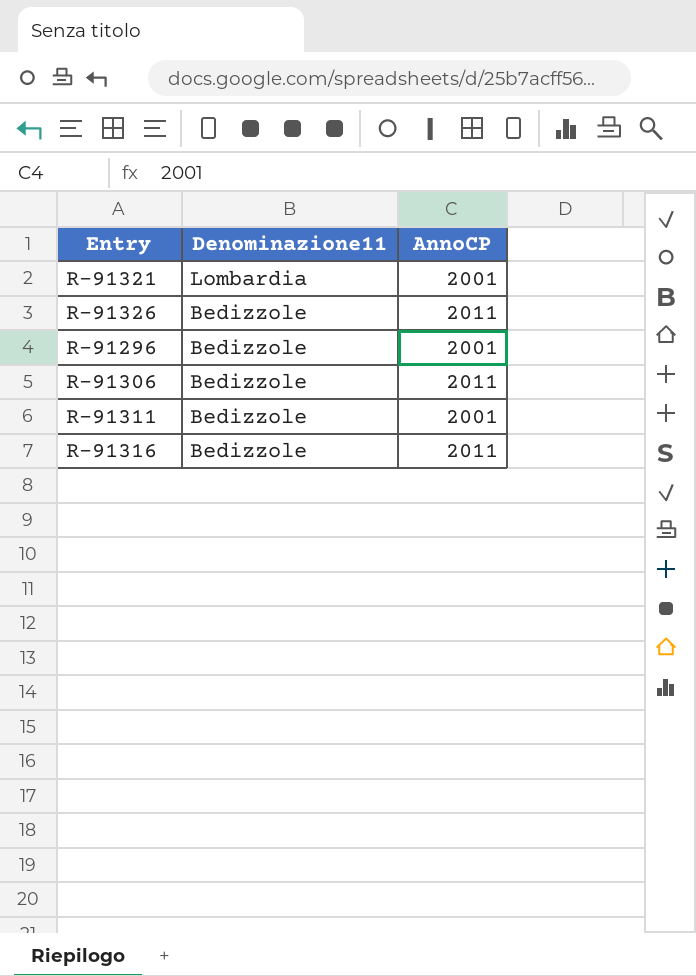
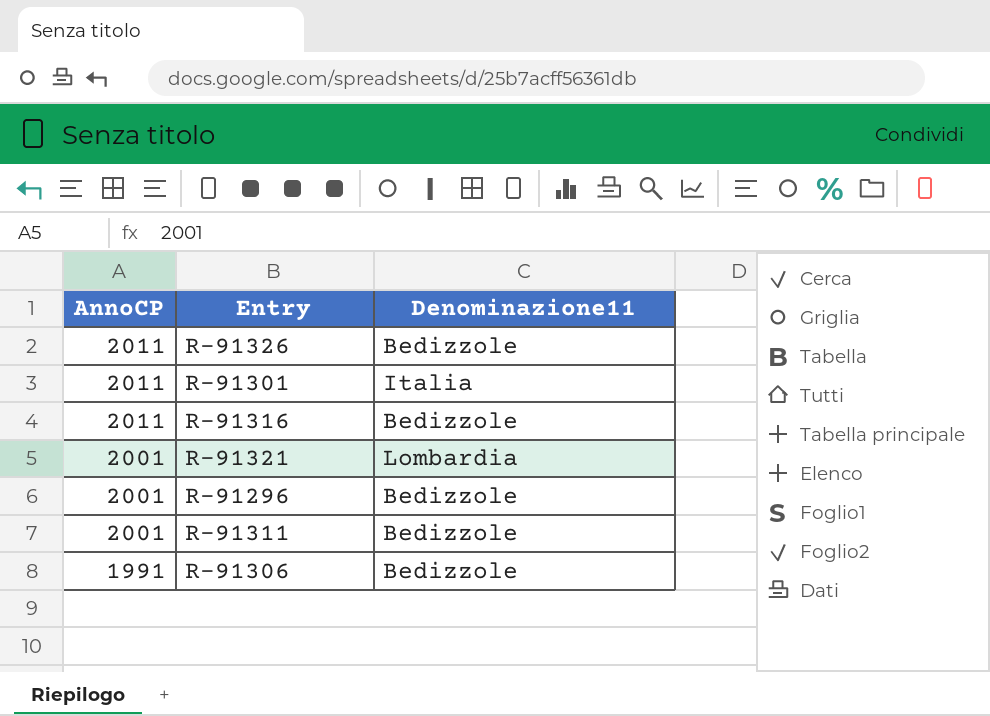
row order: Denominazione11 descending -> AnnoCP descending
column AnnoCP | position: 3 -> 1
row R-91301: none -> 2011 | Italia
R-91306 | AnnoCP: 2011 -> 1991

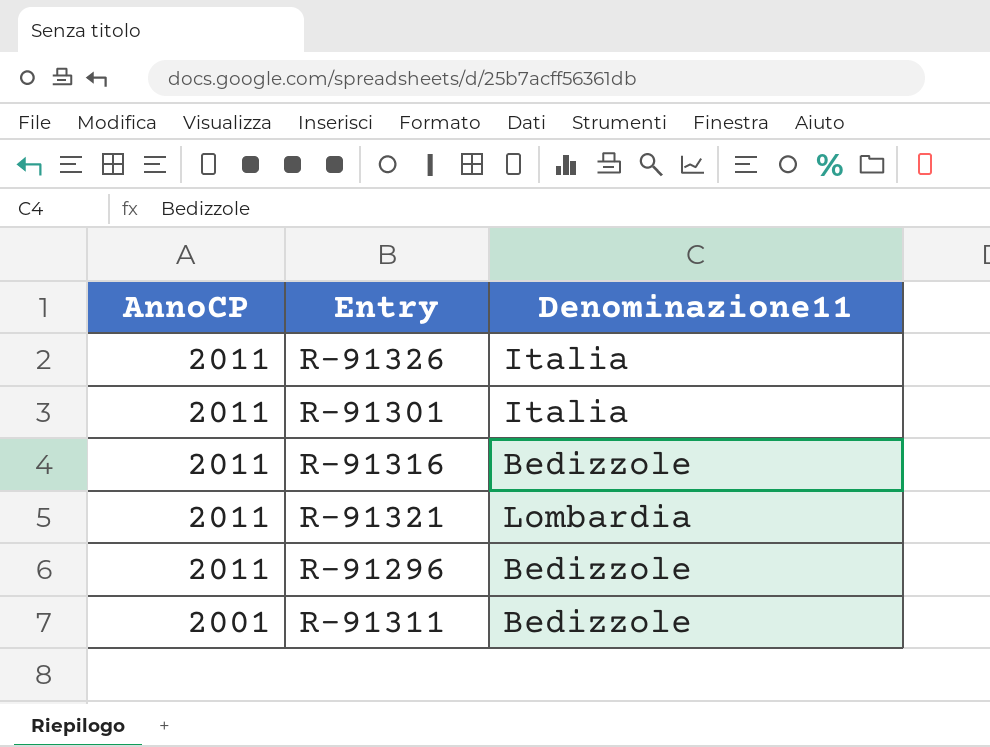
row R-91306: 1991 | Bedizzole -> none
R-91326 | Denominazione11: Bedizzole -> Italia
R-91321 | AnnoCP: 2001 -> 2011
R-91296 | AnnoCP: 2001 -> 2011

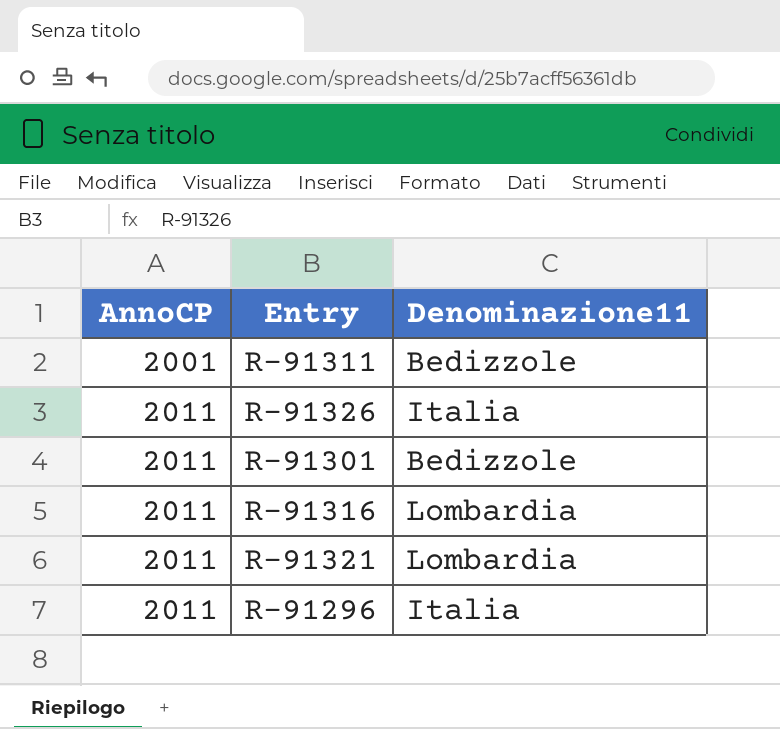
row order: AnnoCP descending -> AnnoCP ascending
R-91301 | Denominazione11: Italia -> Bedizzole
R-91316 | Denominazione11: Bedizzole -> Lombardia
R-91296 | Denominazione11: Bedizzole -> Italia

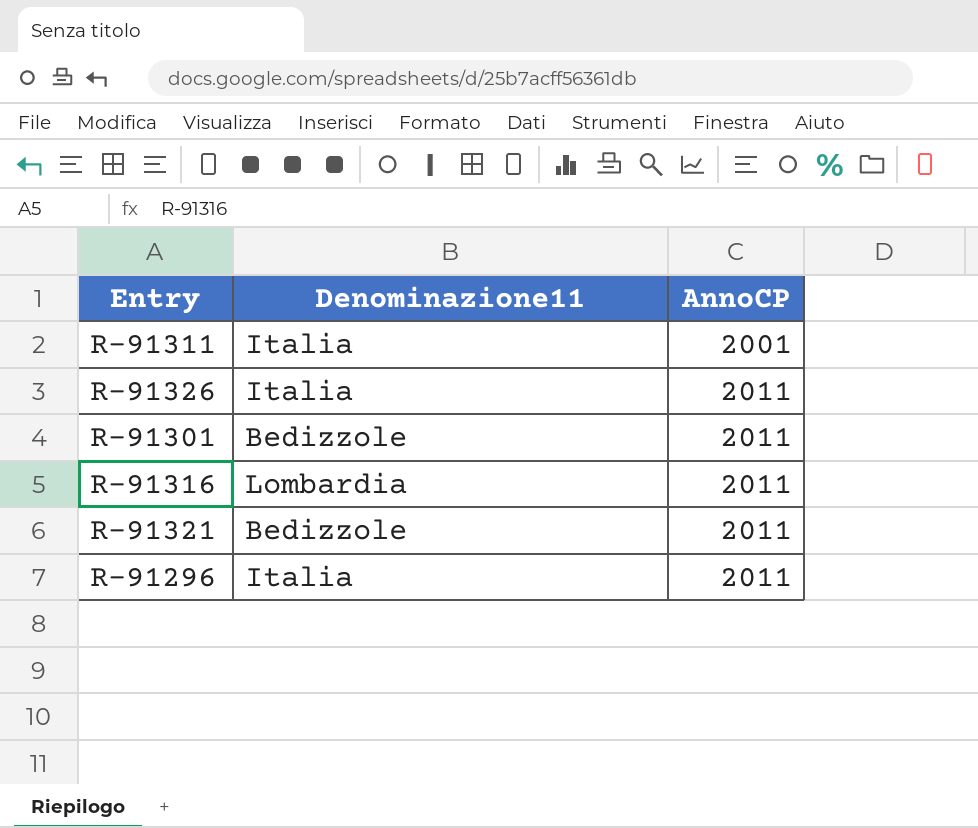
column AnnoCP | position: 1 -> 3
R-91311 | Denominazione11: Bedizzole -> Italia
R-91321 | Denominazione11: Lombardia -> Bedizzole

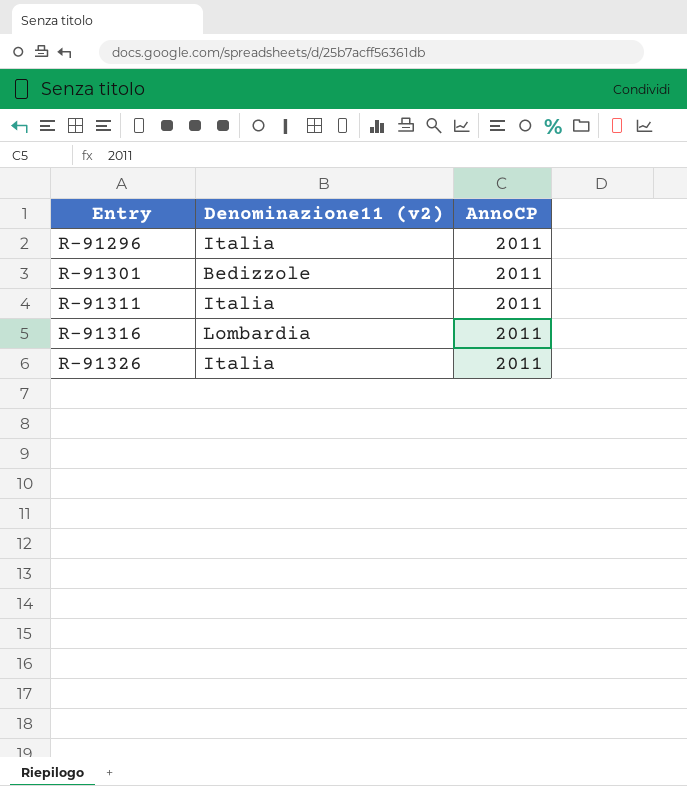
row order: AnnoCP ascending -> Entry ascending
column name: Denominazione11 -> Denominazione11 (v2)
row R-91321: Bedizzole | 2011 -> none
R-91311 | AnnoCP: 2001 -> 2011

